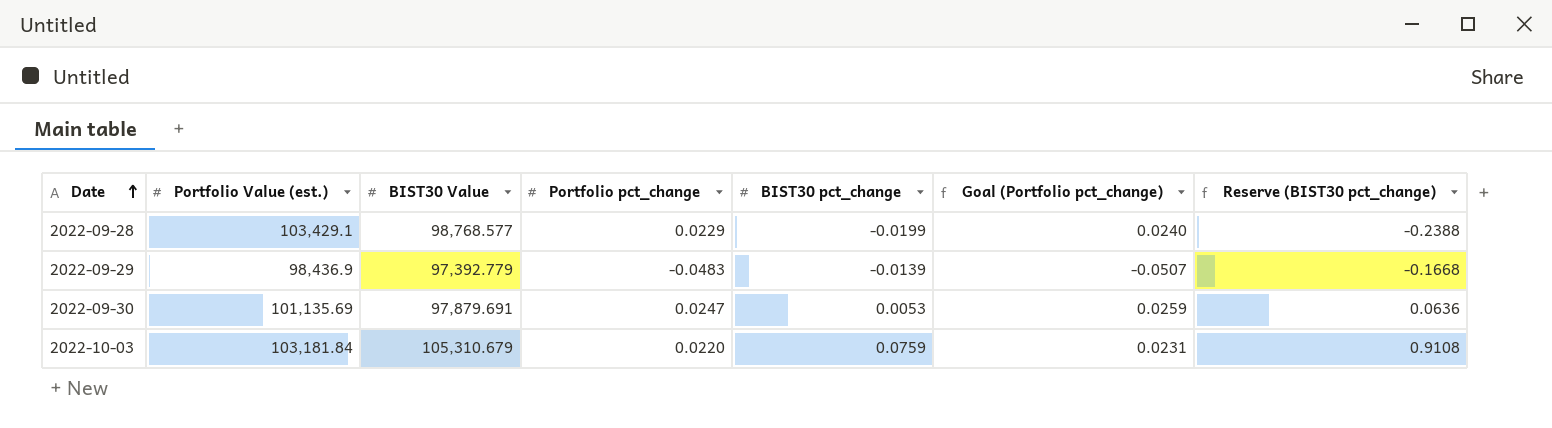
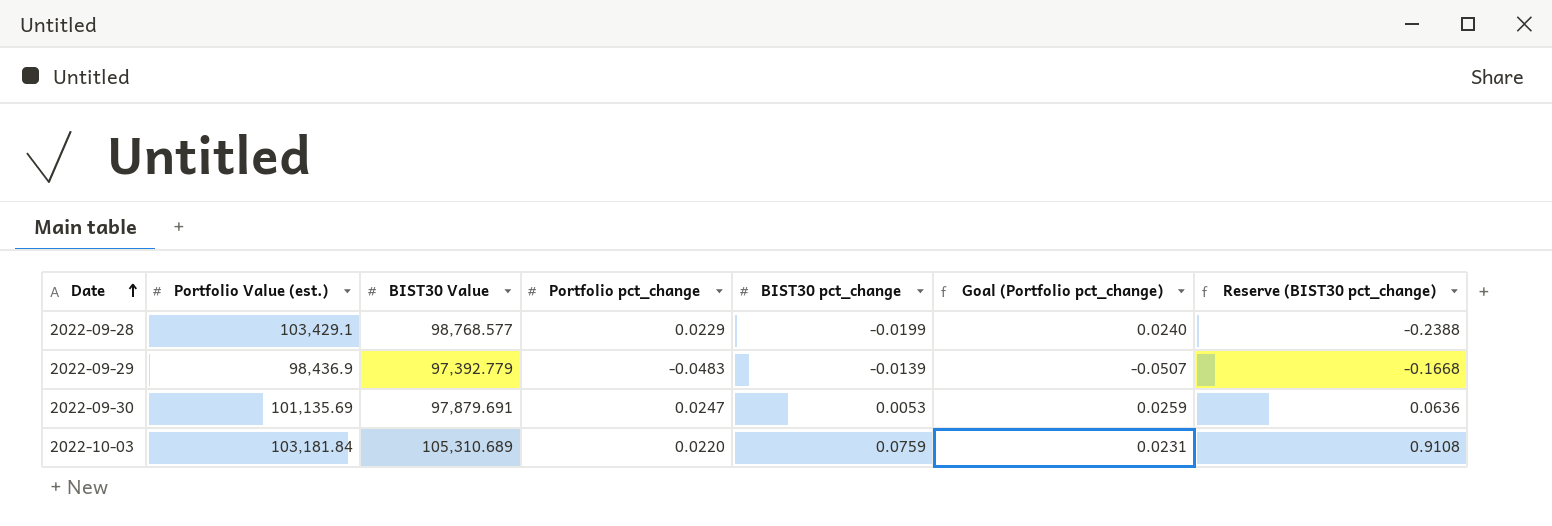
2022-10-03 | BIST30 Value: 105,310.679 -> 105,310.689

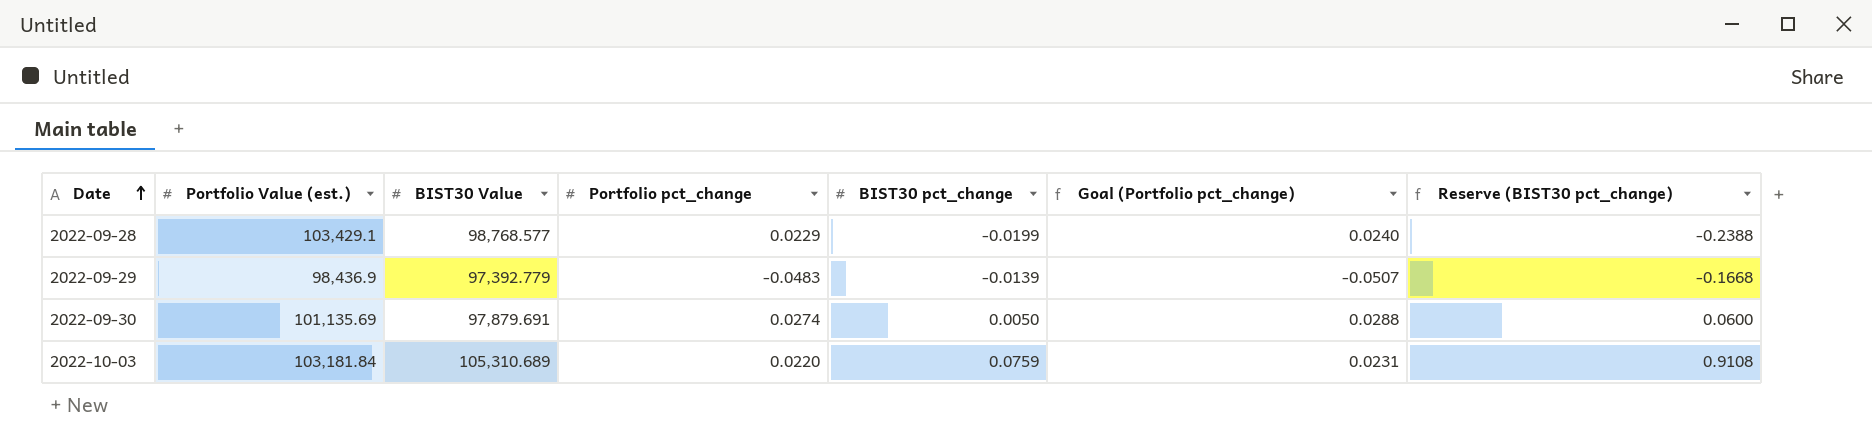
2022-09-30 | Portfolio pct_change: 0.0247 -> 0.0274
2022-09-30 | BIST30 pct_change: 0.0053 -> 0.0050
2022-09-30 | Goal (Portfolio pct_change): 0.0259 -> 0.0288
2022-09-30 | Reserve (BIST30 pct_change): 0.0636 -> 0.0600

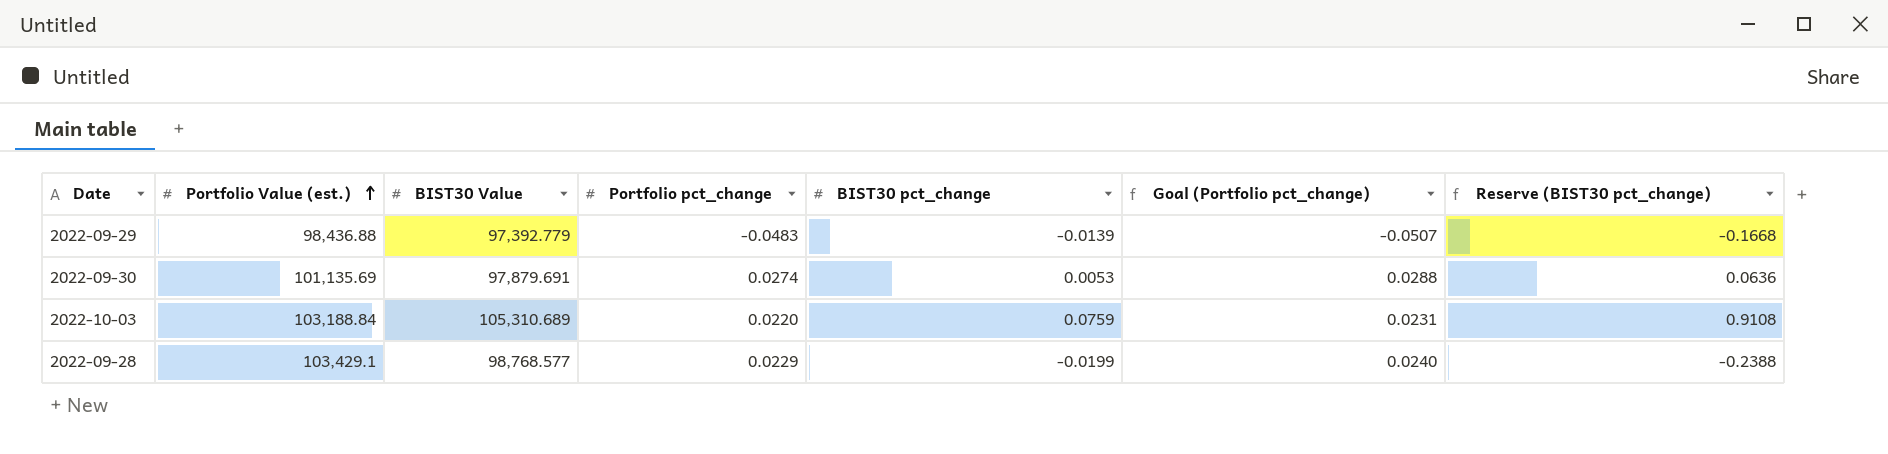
row order: Date ascending -> Portfolio Value (est.) ascending
2022-09-29 | Portfolio Value (est.): 98,436.9 -> 98,436.88
2022-09-30 | BIST30 pct_change: 0.0050 -> 0.0053
2022-09-30 | Reserve (BIST30 pct_change): 0.0600 -> 0.0636
2022-10-03 | Portfolio Value (est.): 103,181.84 -> 103,188.84

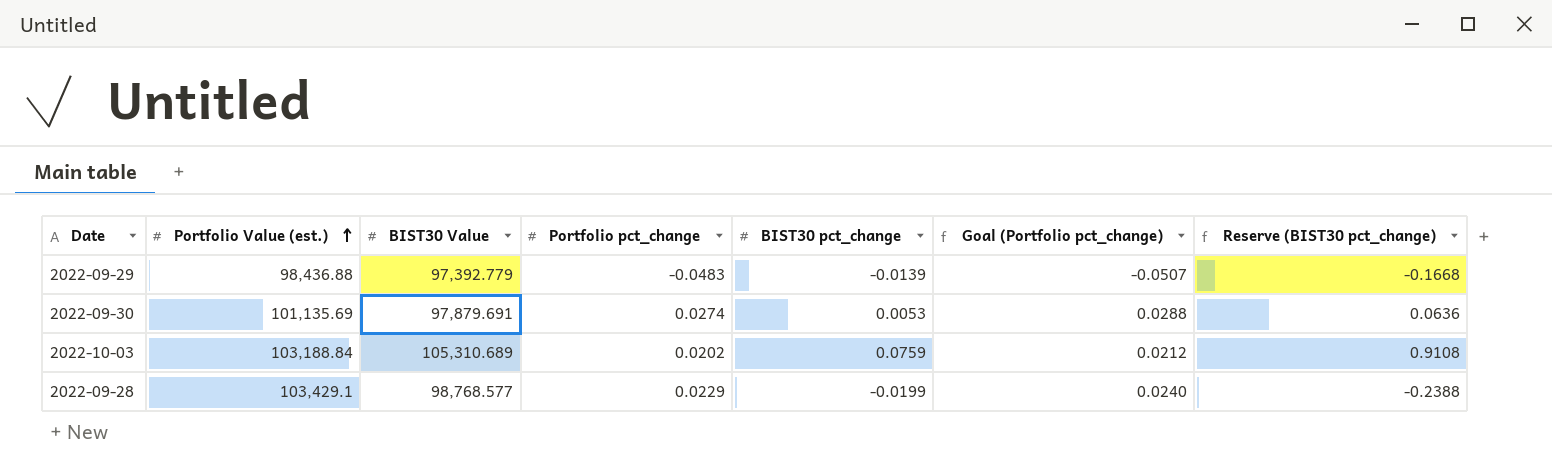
2022-10-03 | Portfolio pct_change: 0.0220 -> 0.0202
2022-10-03 | Goal (Portfolio pct_change): 0.0231 -> 0.0212

